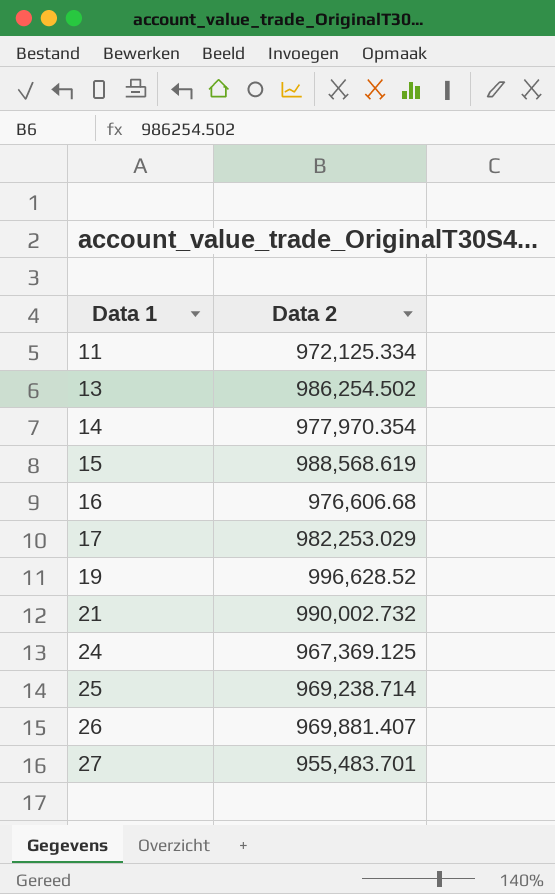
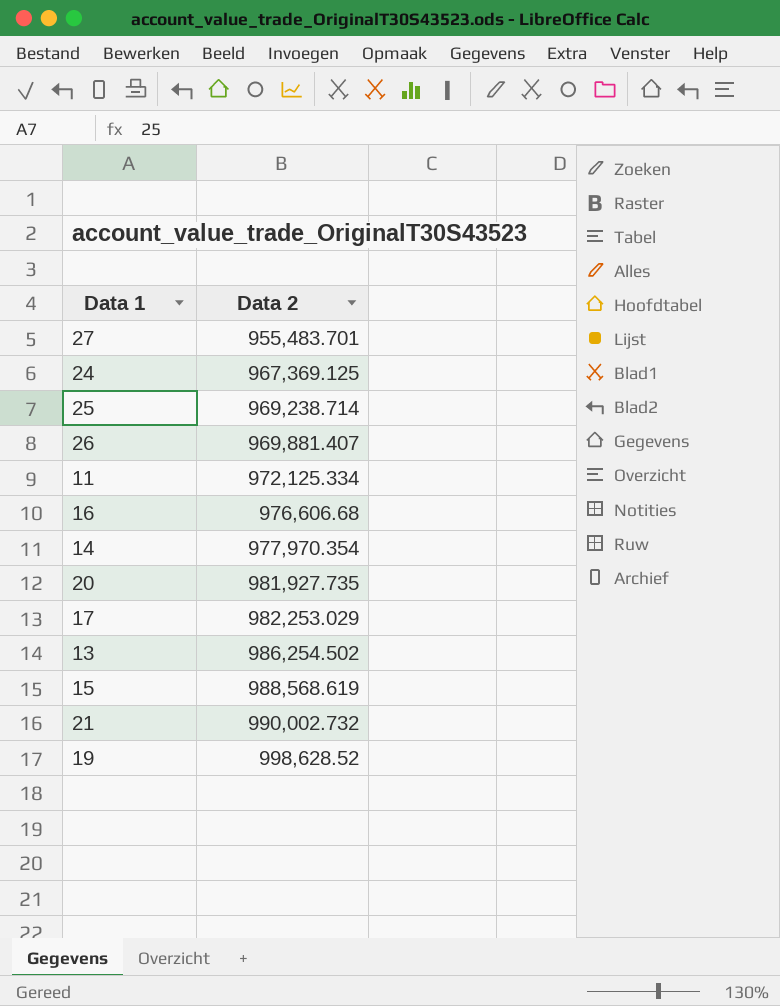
row order: Data 1 ascending -> Data 2 ascending
row 20: none -> 981,927.735
19 | Data 2: 996,628.52 -> 998,628.52

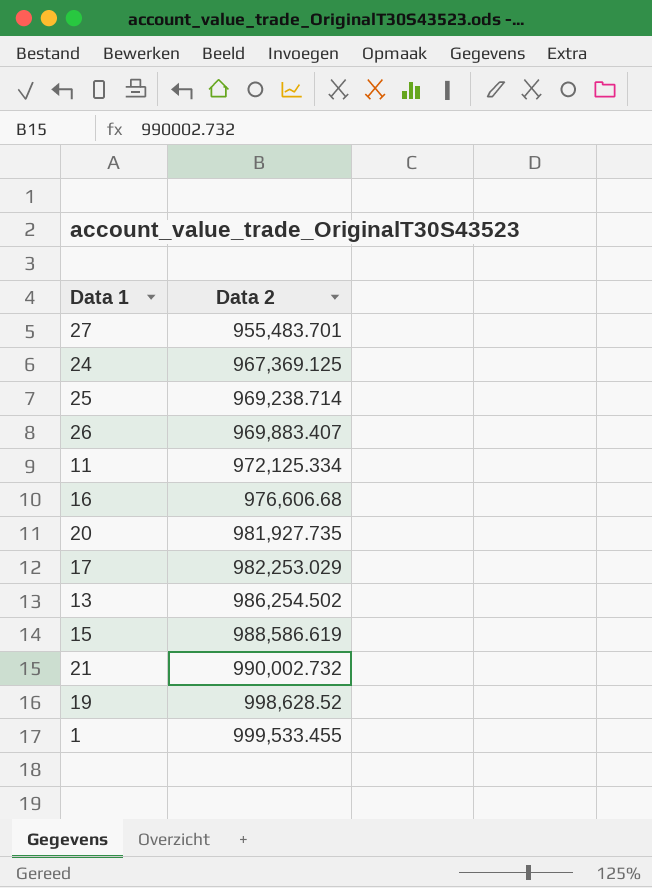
row 14: 977,970.354 -> none
26 | Data 2: 969,881.407 -> 969,883.407
15 | Data 2: 988,568.619 -> 988,586.619
row 1: none -> 999,533.455

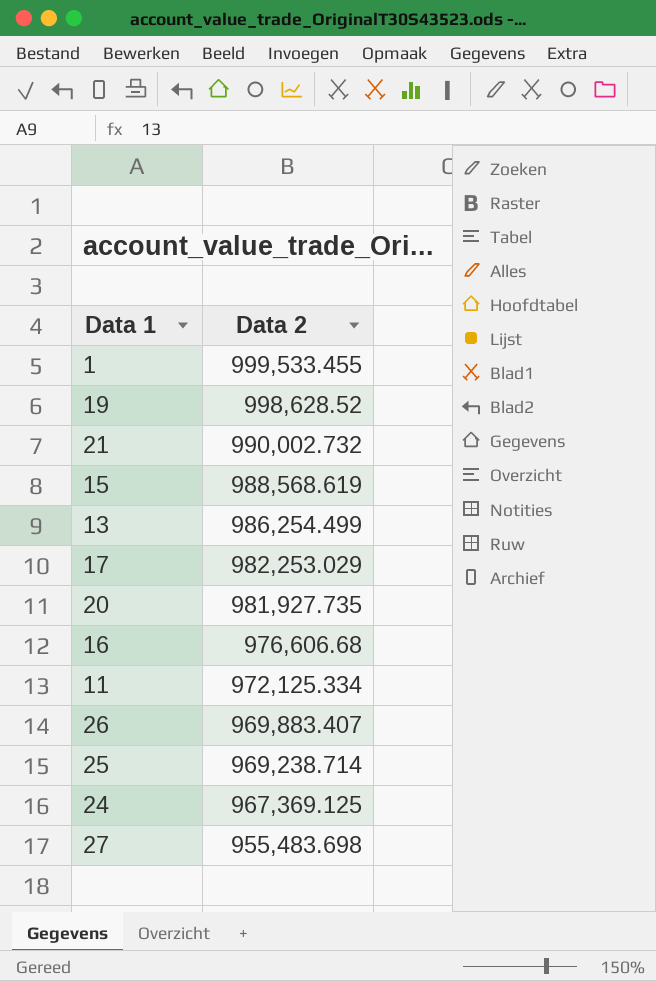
row order: Data 2 ascending -> Data 2 descending
15 | Data 2: 988,586.619 -> 988,568.619
13 | Data 2: 986,254.502 -> 986,254.499
27 | Data 2: 955,483.701 -> 955,483.698

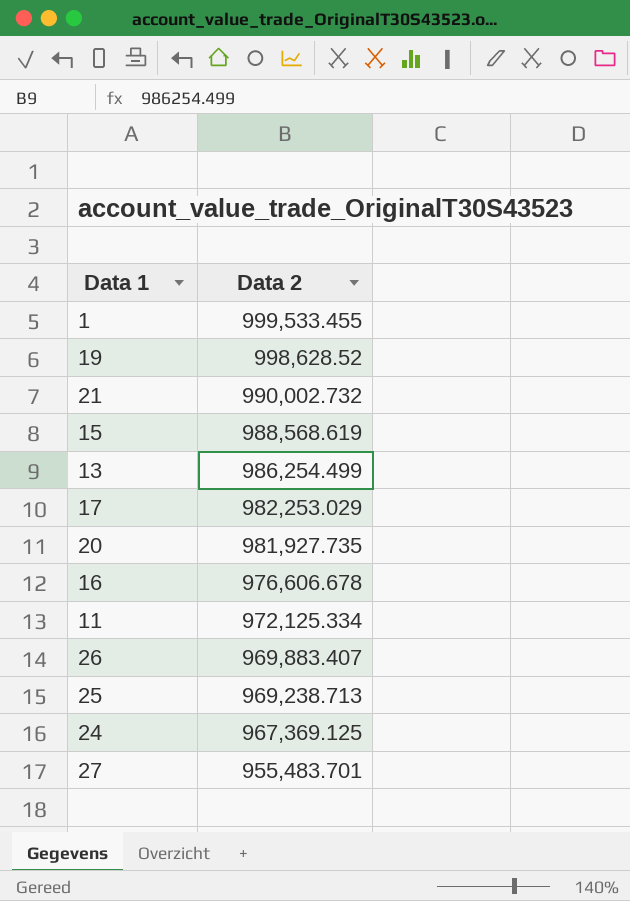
16 | Data 2: 976,606.68 -> 976,606.678
25 | Data 2: 969,238.714 -> 969,238.713
27 | Data 2: 955,483.698 -> 955,483.701

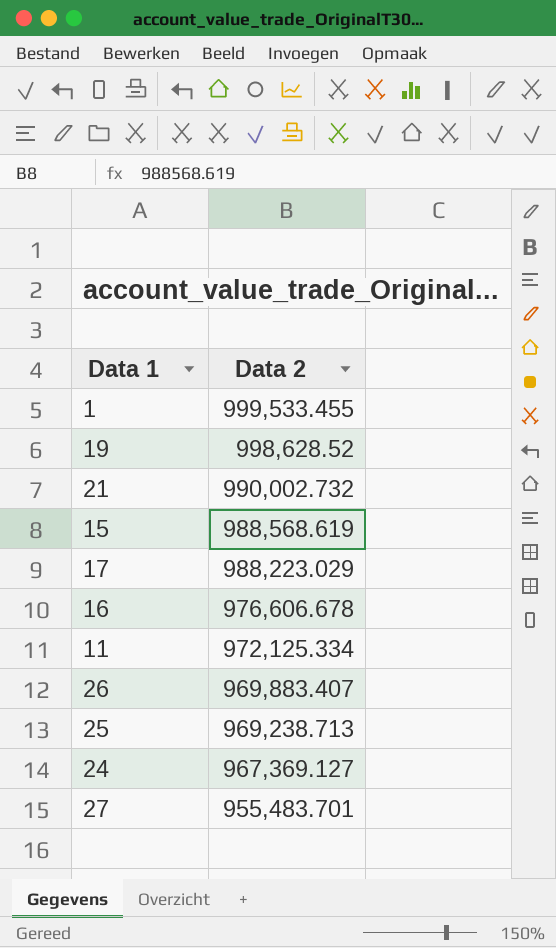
row 13: 986,254.499 -> none
row 20: 981,927.735 -> none
17 | Data 2: 982,253.029 -> 988,223.029
24 | Data 2: 967,369.125 -> 967,369.127

